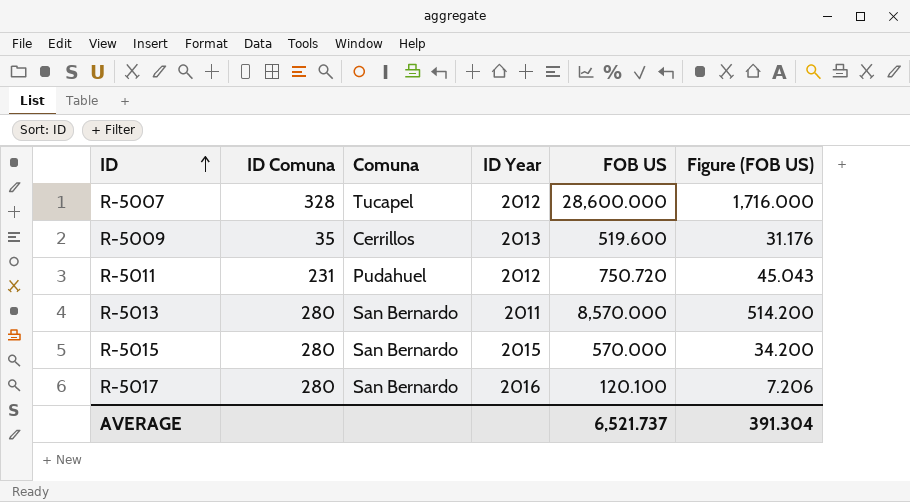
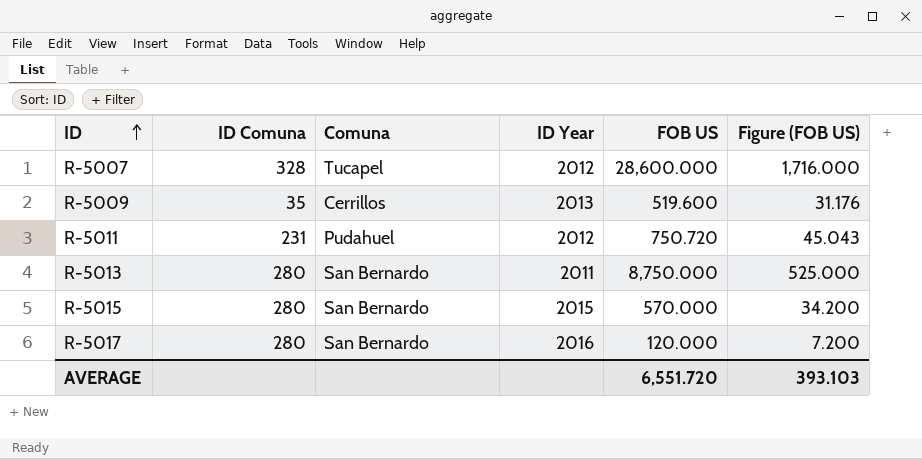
R-5013 | FOB US: 8,570.000 -> 8,750.000
R-5013 | Figure (FOB US): 514.200 -> 525.000
R-5017 | FOB US: 120.100 -> 120.000
R-5017 | Figure (FOB US): 7.206 -> 7.200
AVERAGE | FOB US: 6,521.737 -> 6,551.720
AVERAGE | Figure (FOB US): 391.304 -> 393.103

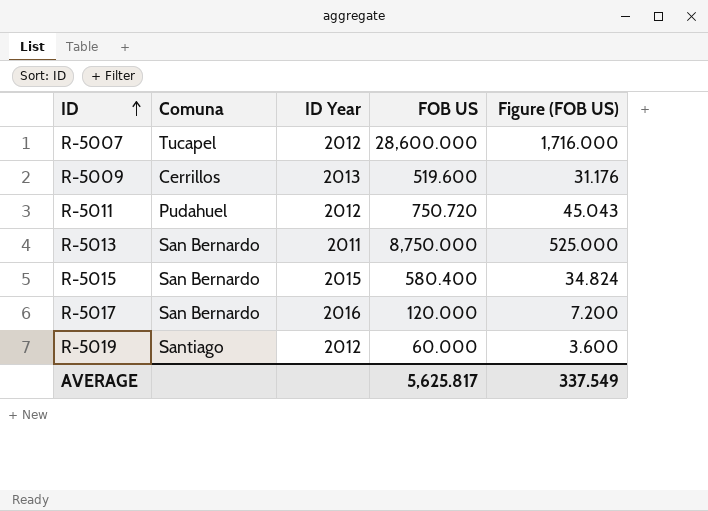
column ID Comuna | position: 2 -> none
R-5015 | FOB US: 570.000 -> 580.400
R-5015 | Figure (FOB US): 34.200 -> 34.824
row R-5019: none -> Santiago | 2012 | 60.000 | 3.600
AVERAGE | FOB US: 6,551.720 -> 5,625.817
AVERAGE | Figure (FOB US): 393.103 -> 337.549

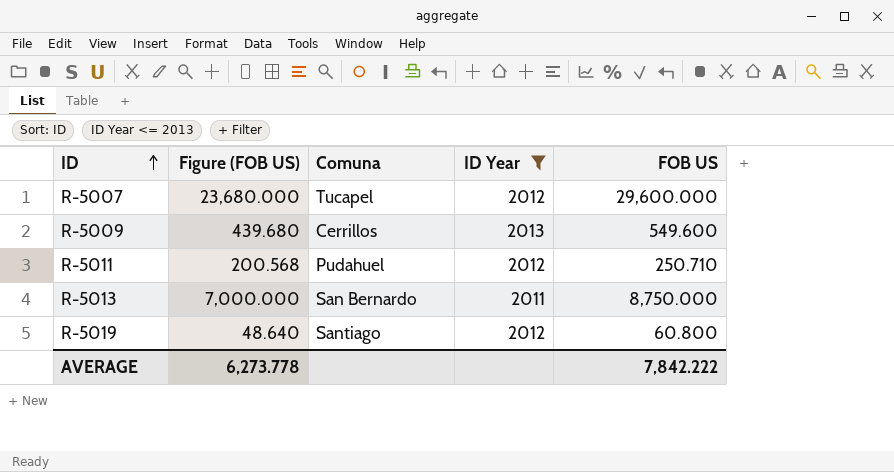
filter: none -> ID Year <= 2013
column Figure (FOB US) | formula: [FOB US] * 0.06 -> [FOB US] * 0.8
column Figure (FOB US) | position: 5 -> 2
R-5007 | FOB US: 28,600.000 -> 29,600.000
R-5009 | FOB US: 519.600 -> 549.600
R-5011 | FOB US: 750.720 -> 250.710
R-5019 | FOB US: 60.000 -> 60.800
AVERAGE | Figure (FOB US): 337.549 -> 6,273.778
AVERAGE | FOB US: 5,625.817 -> 7,842.222

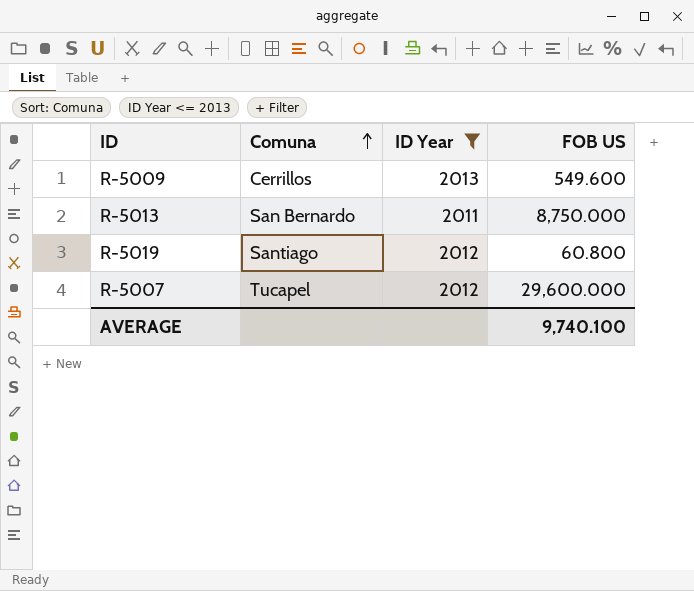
row order: ID ascending -> Comuna ascending
column Figure (FOB US) | formula: [FOB US] * 0.8 -> none
row R-5011: 200.568 | Pudahuel | 2012 | 250.710 -> none
AVERAGE | FOB US: 7,842.222 -> 9,740.100

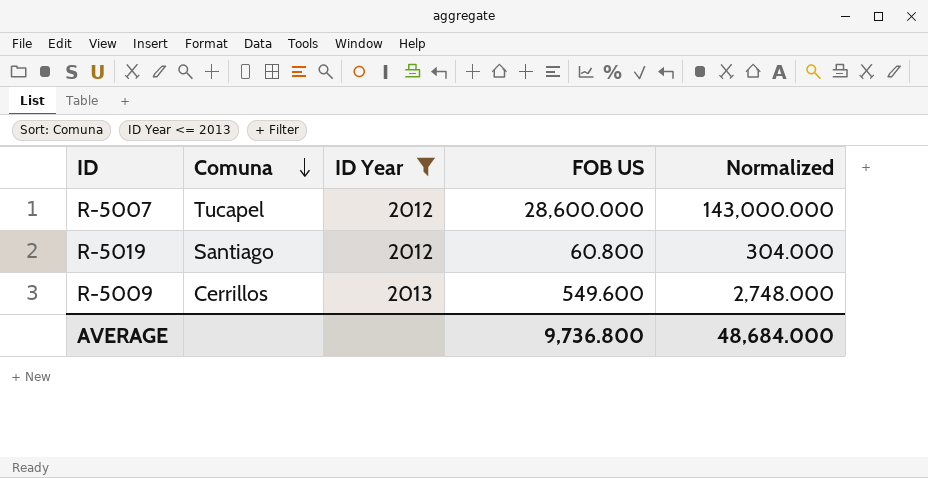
row order: Comuna ascending -> Comuna descending
column Normalized | formula: none -> [FOB US] * 5
row R-5013: San Bernardo | 2011 | 8,750.000 -> none
R-5007 | FOB US: 29,600.000 -> 28,600.000
AVERAGE | FOB US: 9,740.100 -> 9,736.800

